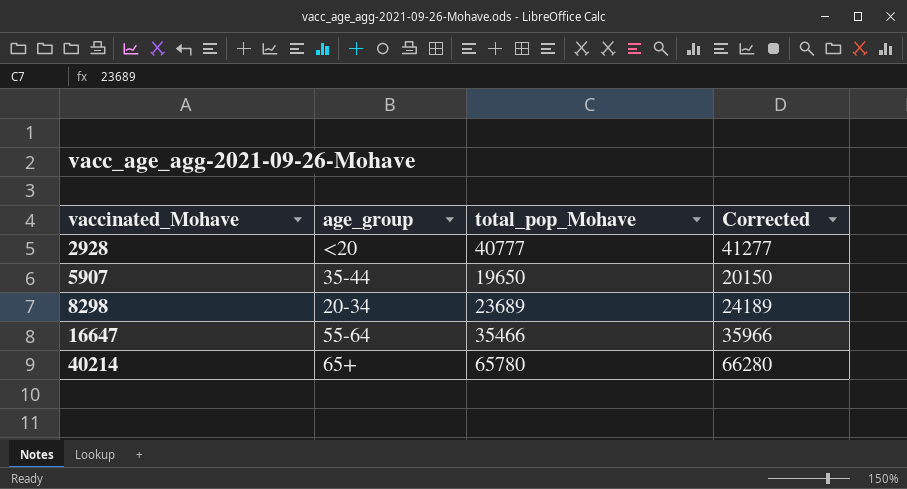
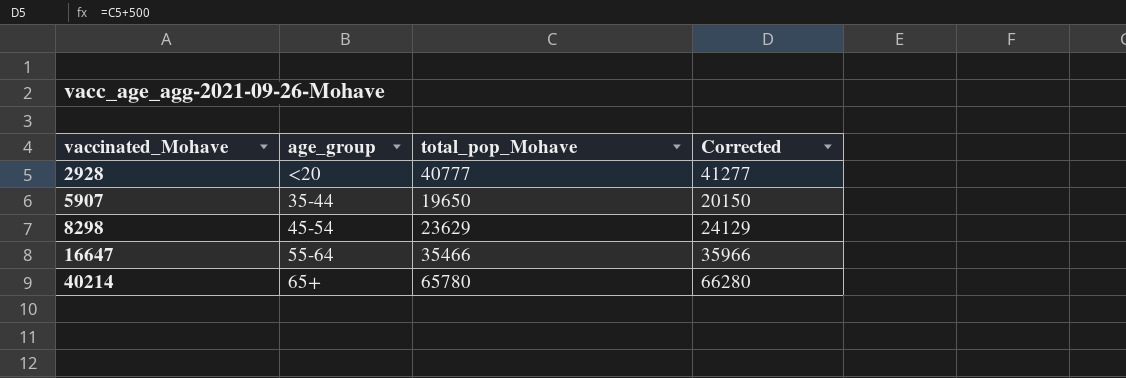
8298 | age_group: 20-34 -> 45-54
8298 | total_pop_Mohave: 23689 -> 23629
8298 | Corrected: 24189 -> 24129

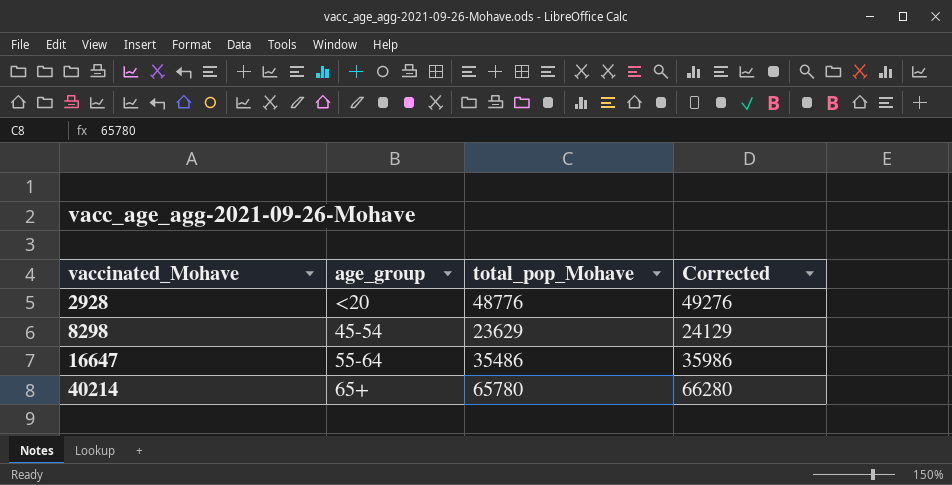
row 5907: 35-44 | 19650 | 20150 -> none
2928 | total_pop_Mohave: 40777 -> 48776
2928 | Corrected: 41277 -> 49276
16647 | total_pop_Mohave: 35466 -> 35486
16647 | Corrected: 35966 -> 35986

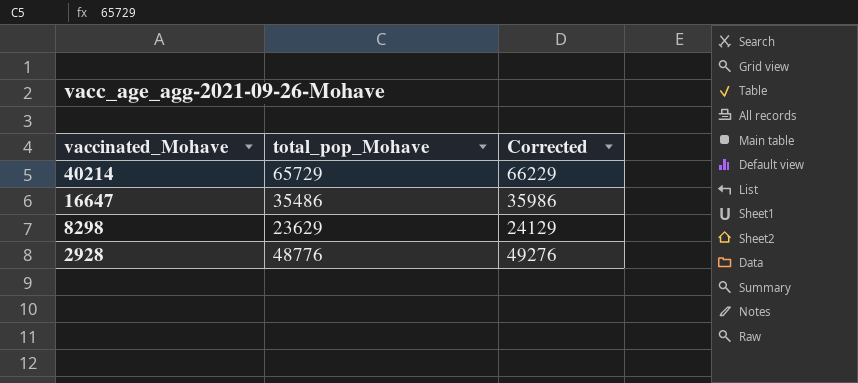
row order: vaccinated_Mohave ascending -> vaccinated_Mohave descending
column age_group | position: 2 -> none
40214 | total_pop_Mohave: 65780 -> 65729
40214 | Corrected: 66280 -> 66229

